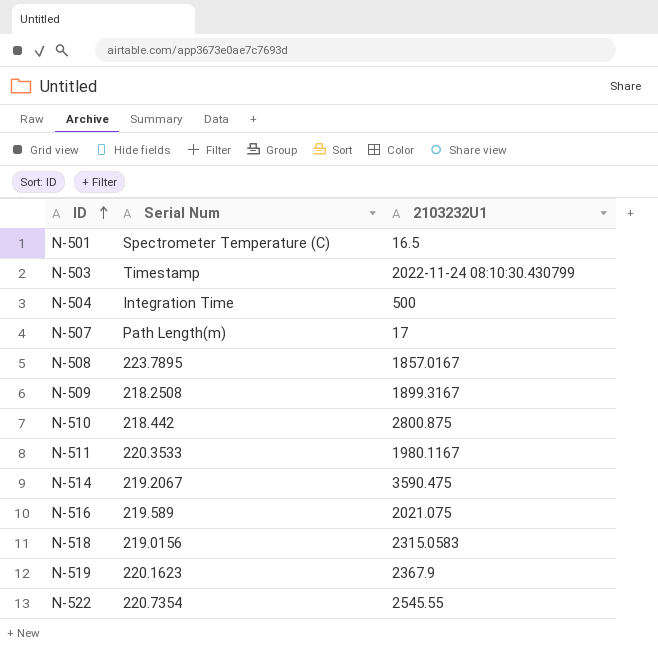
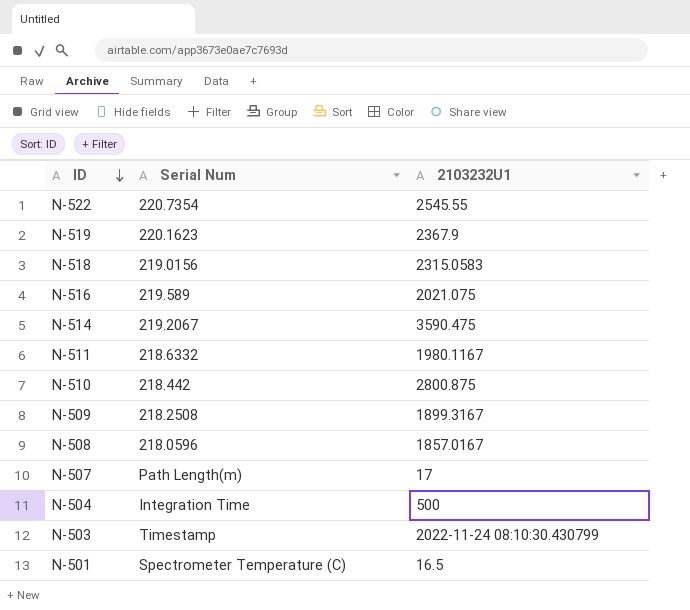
row order: ID ascending -> ID descending
N-511 | Serial Num: 220.3533 -> 218.6332
N-508 | Serial Num: 223.7895 -> 218.0596

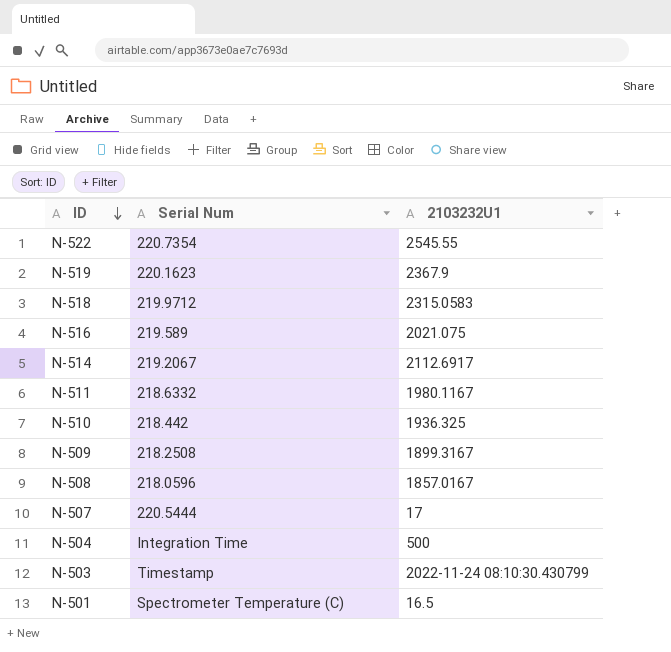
N-518 | Serial Num: 219.0156 -> 219.9712
N-514 | 2103232U1: 3590.475 -> 2112.6917
N-510 | 2103232U1: 2800.875 -> 1936.325
N-507 | Serial Num: Path Length(m) -> 220.5444

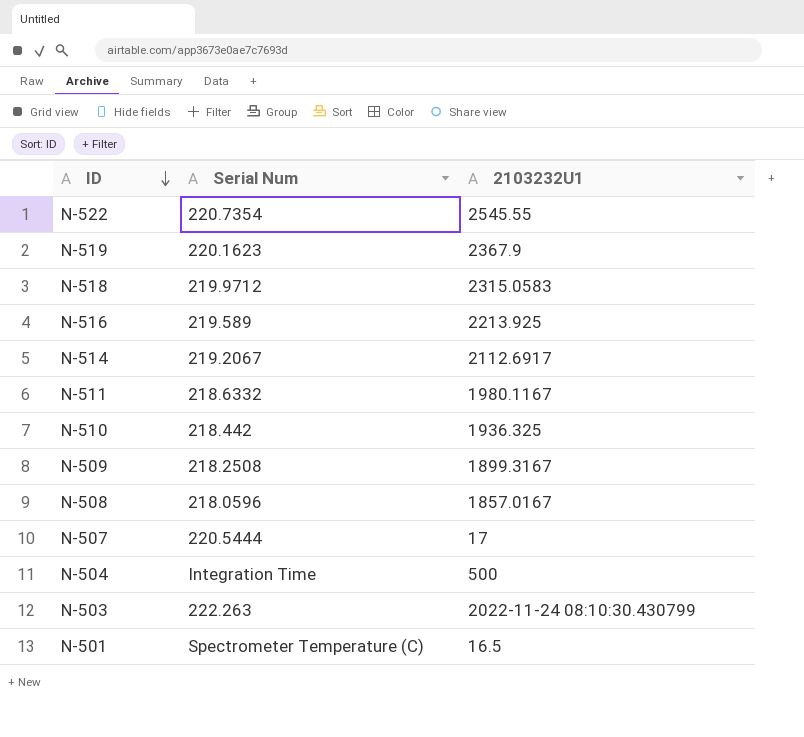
N-516 | 2103232U1: 2021.075 -> 2213.925
N-503 | Serial Num: Timestamp -> 222.263

